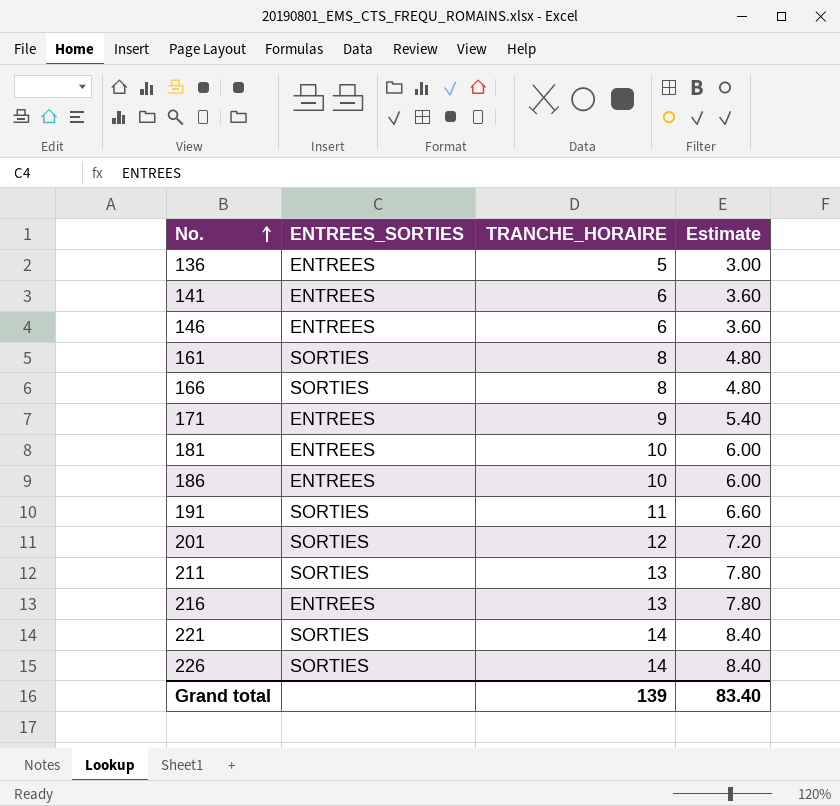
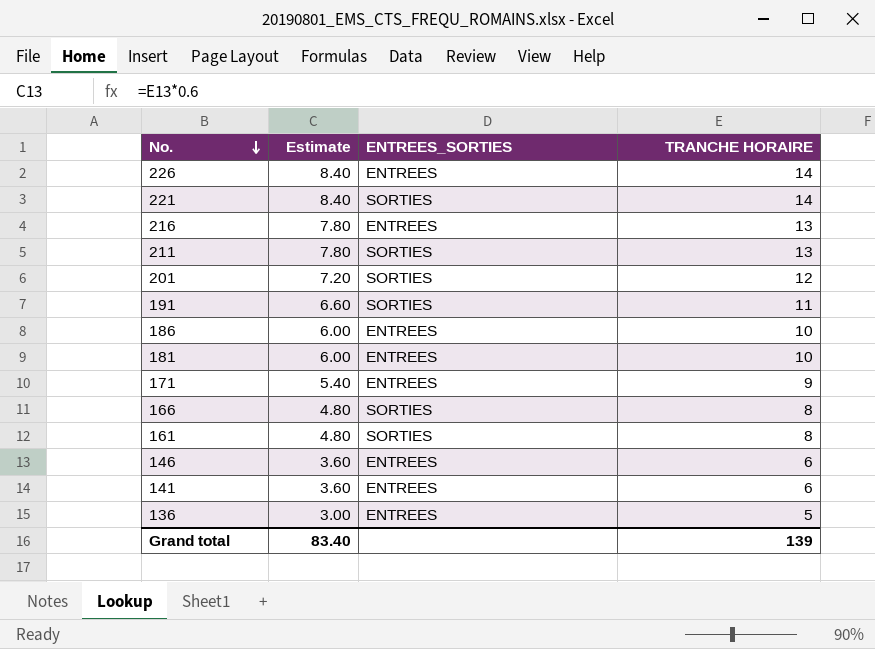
row order: No. ascending -> No. descending
column Estimate | position: 4 -> 2
column name: TRANCHE_HORAIRE -> TRANCHE HORAIRE
226 | ENTREES_SORTIES: SORTIES -> ENTREES

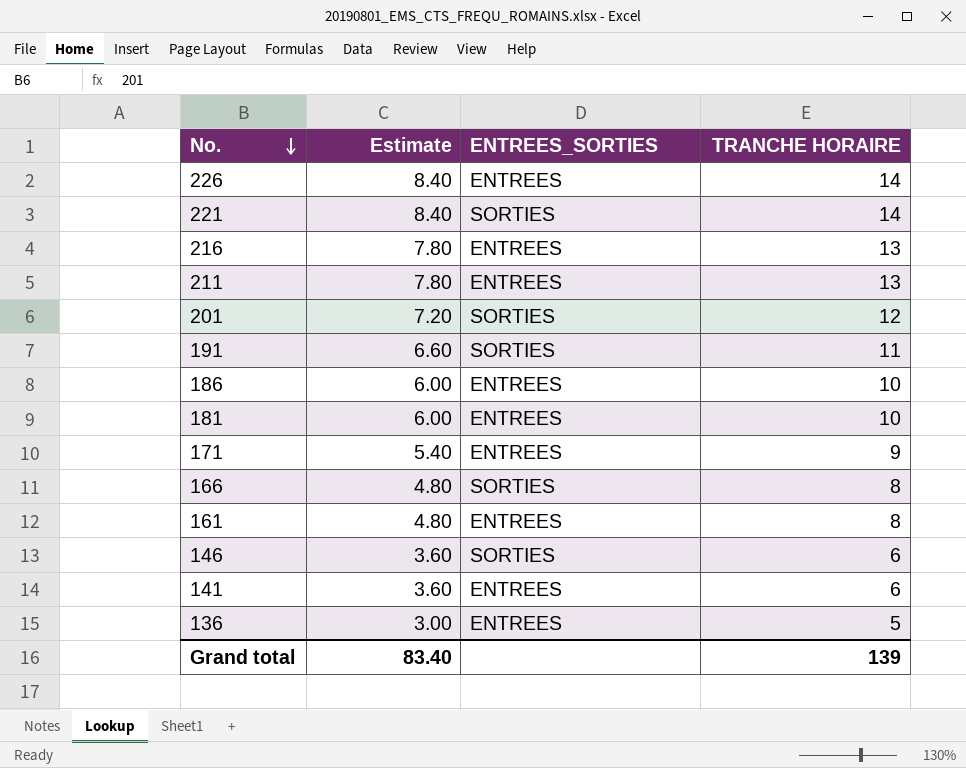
211 | ENTREES_SORTIES: SORTIES -> ENTREES
161 | ENTREES_SORTIES: SORTIES -> ENTREES
146 | ENTREES_SORTIES: ENTREES -> SORTIES

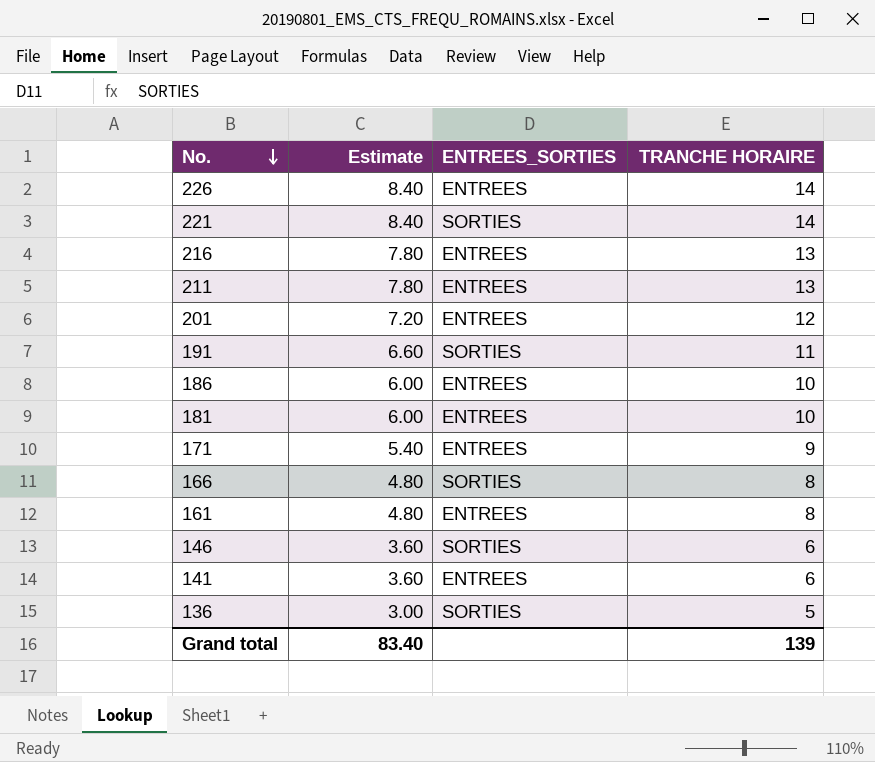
201 | ENTREES_SORTIES: SORTIES -> ENTREES
136 | ENTREES_SORTIES: ENTREES -> SORTIES

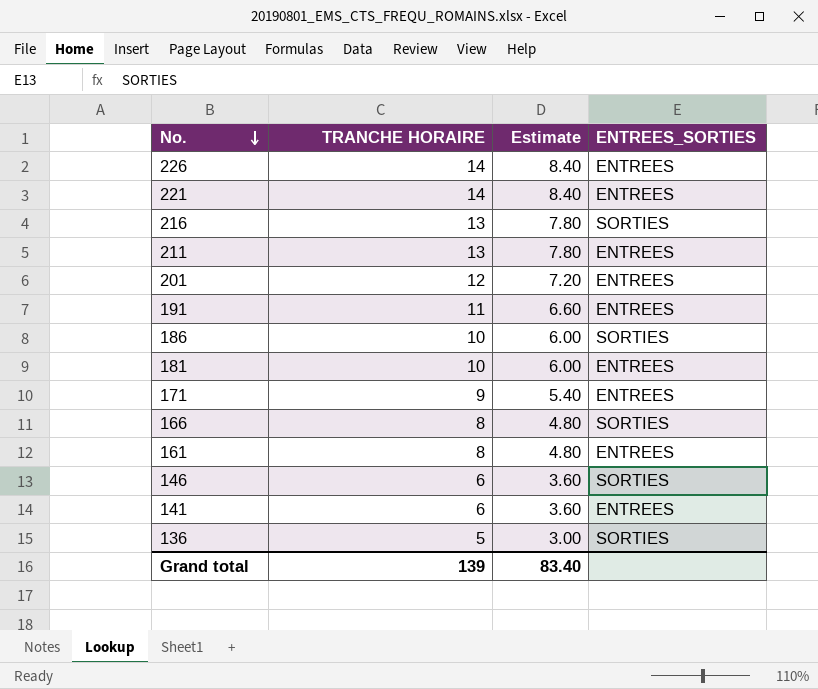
column TRANCHE HORAIRE | position: 4 -> 2
221 | ENTREES_SORTIES: SORTIES -> ENTREES
216 | ENTREES_SORTIES: ENTREES -> SORTIES
191 | ENTREES_SORTIES: SORTIES -> ENTREES
186 | ENTREES_SORTIES: ENTREES -> SORTIES

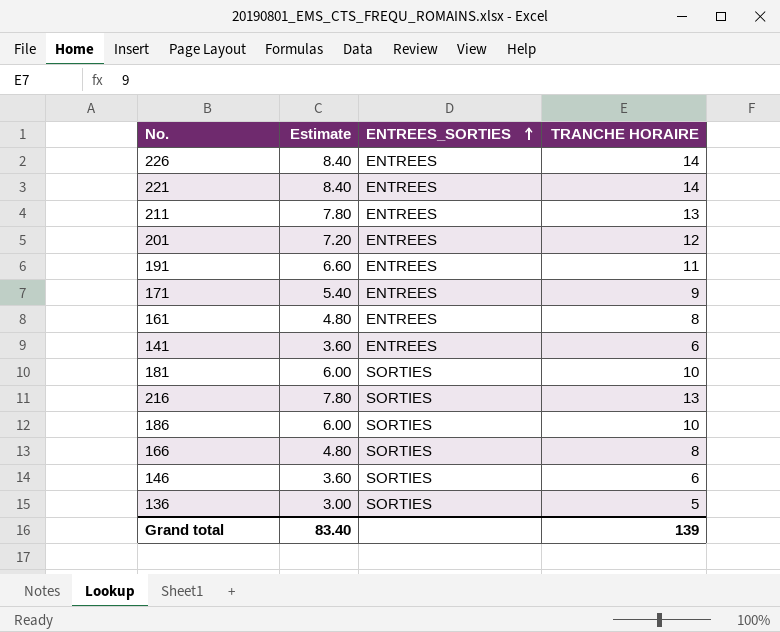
row order: No. descending -> ENTREES_SORTIES ascending
column TRANCHE HORAIRE | position: 2 -> 4
181 | ENTREES_SORTIES: ENTREES -> SORTIES

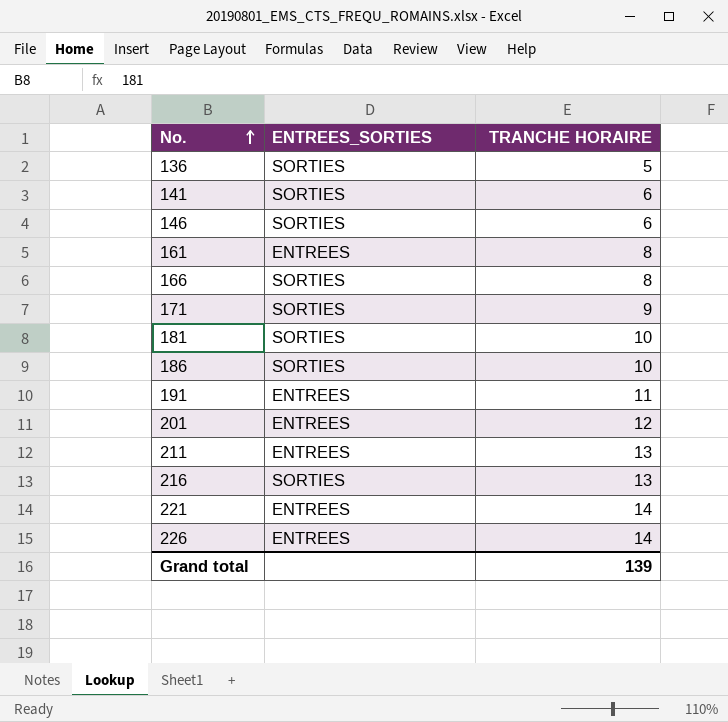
row order: ENTREES_SORTIES ascending -> No. ascending
column Estimate | formula: [TRANCHE HORAIRE] * 0.6 -> none
141 | ENTREES_SORTIES: ENTREES -> SORTIES
171 | ENTREES_SORTIES: ENTREES -> SORTIES

